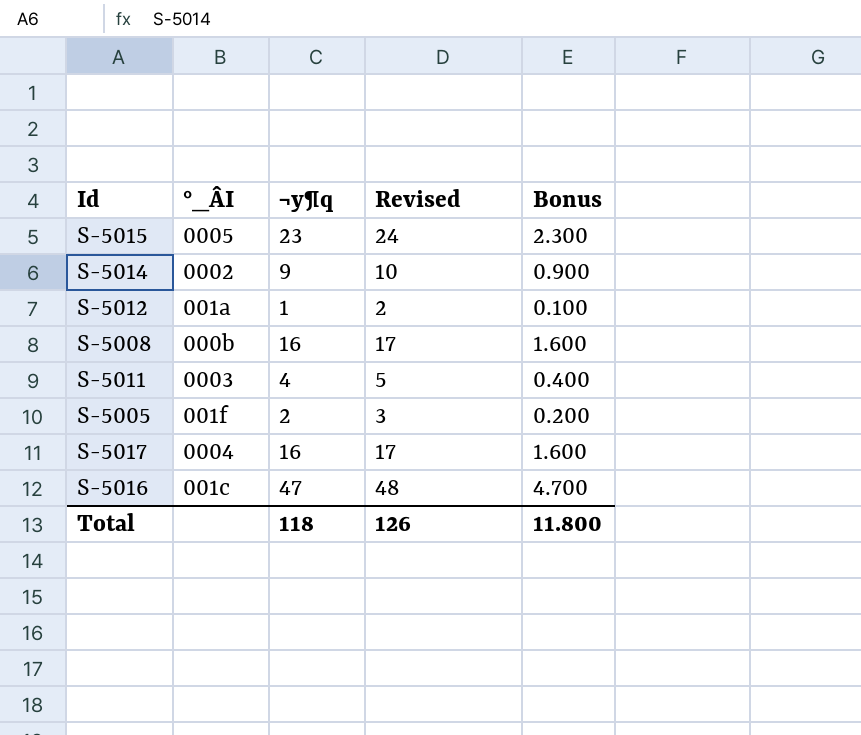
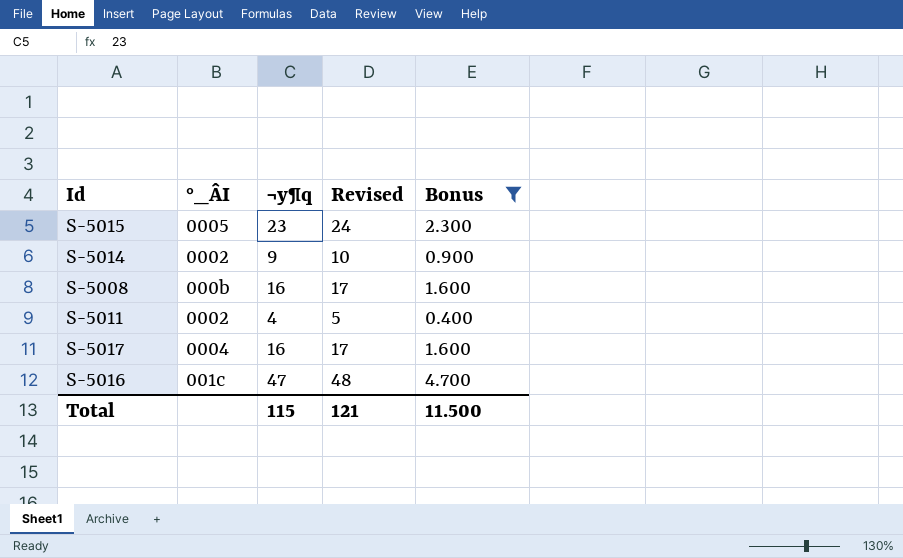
filter: none -> Bonus >= 0.400
S-5011 | °_ÂI: 0003 -> 0002
Total | ¬y¶q: 118 -> 115
Total | Revised: 126 -> 121
Total | Bonus: 11.800 -> 11.500

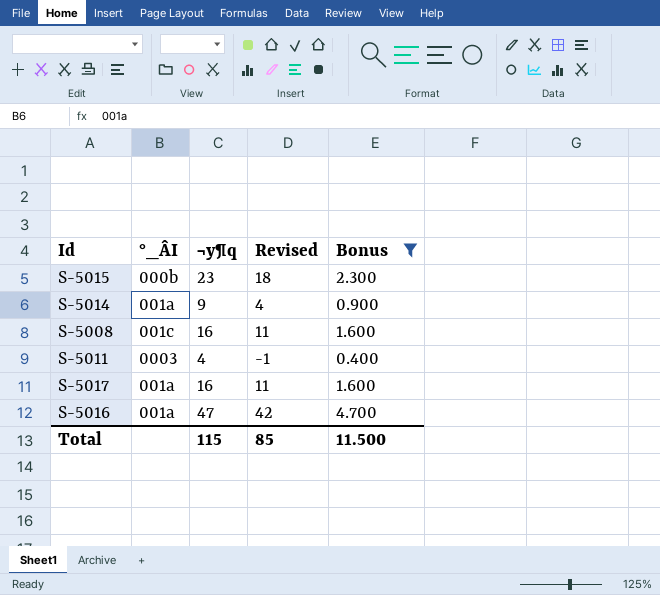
column Revised | formula: [¬y¶q] + 1 -> [¬y¶q] - 5
S-5015 | °_ÂI: 0005 -> 000b
S-5014 | °_ÂI: 0002 -> 001a
S-5008 | °_ÂI: 000b -> 001c
S-5011 | °_ÂI: 0002 -> 0003
S-5017 | °_ÂI: 0004 -> 001a
S-5016 | °_ÂI: 001c -> 001a
Total | Revised: 121 -> 85

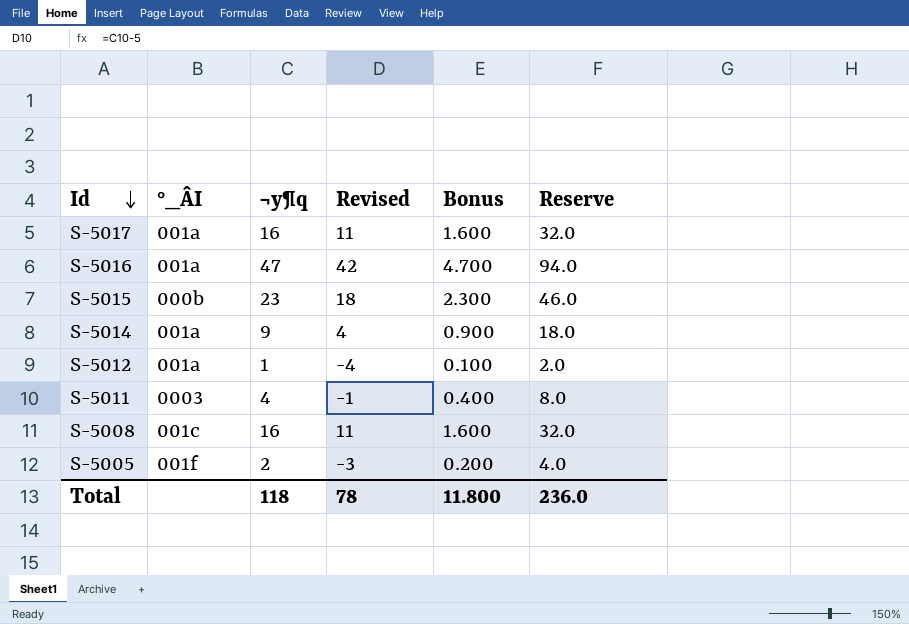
filter: Bonus >= 0.400 -> none
row order: none -> Id descending
column Reserve | formula: none -> [¬y¶q] * 2
Total | ¬y¶q: 115 -> 118
Total | Revised: 85 -> 78
Total | Bonus: 11.500 -> 11.800

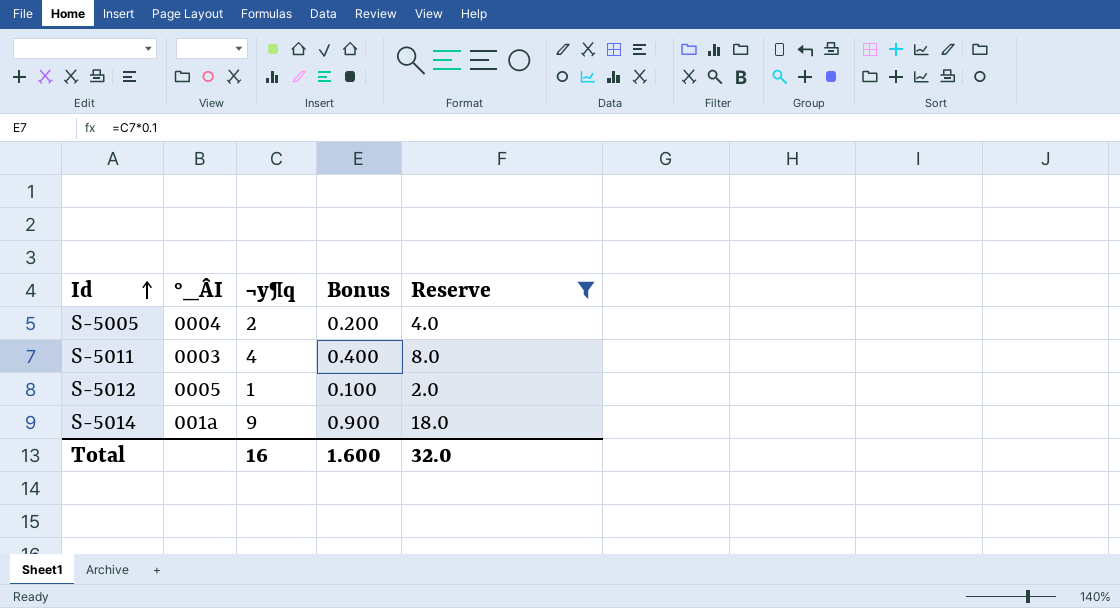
filter: none -> Reserve <= 18.0
row order: Id descending -> Id ascending
column Revised | formula: [¬y¶q] - 5 -> none
S-5005 | °_ÂI: 001f -> 0004
S-5012 | °_ÂI: 001a -> 0005
Total | ¬y¶q: 118 -> 16
Total | Bonus: 11.800 -> 1.600
Total | Reserve: 236.0 -> 32.0

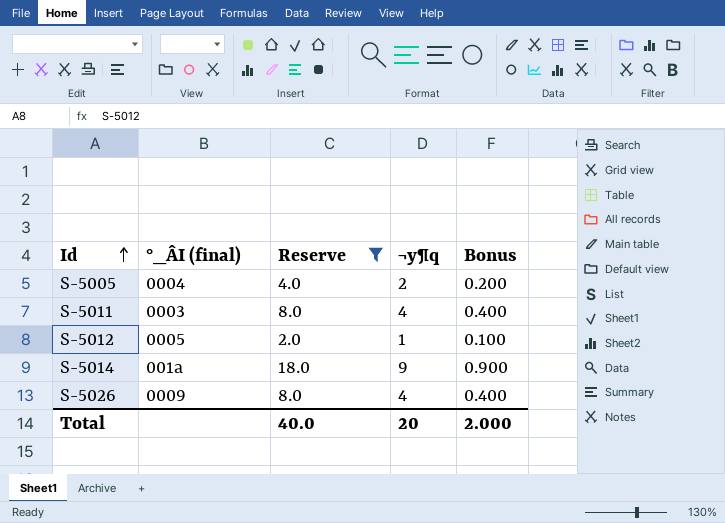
column name: °_ÂI -> °_ÂI (final)
column Reserve | position: 5 -> 3
row S-5026: none -> 0009 | 8.0 | 4 | 0.400
Total | Reserve: 32.0 -> 40.0
Total | ¬y¶q: 16 -> 20
Total | Bonus: 1.600 -> 2.000

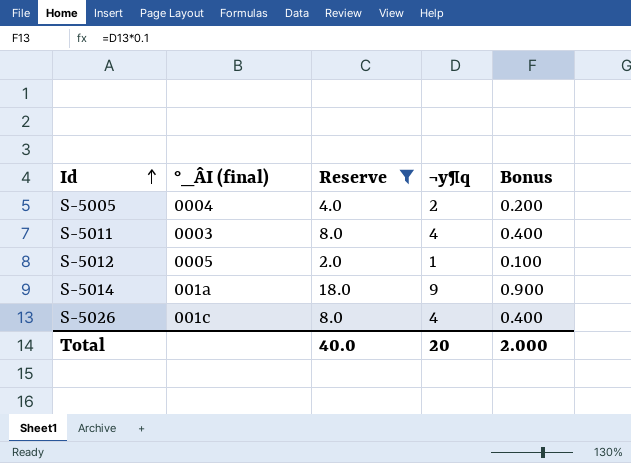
S-5026 | °_ÂI (final): 0009 -> 001c

